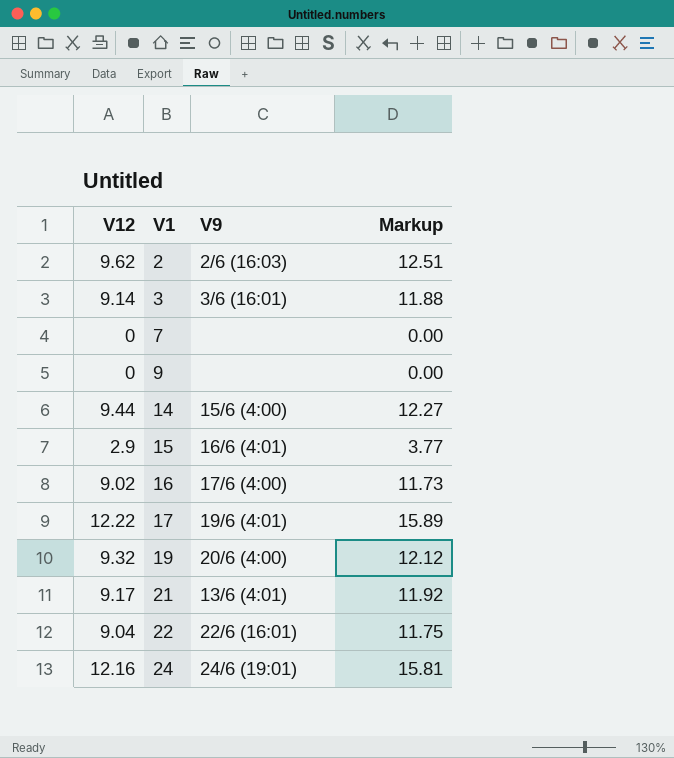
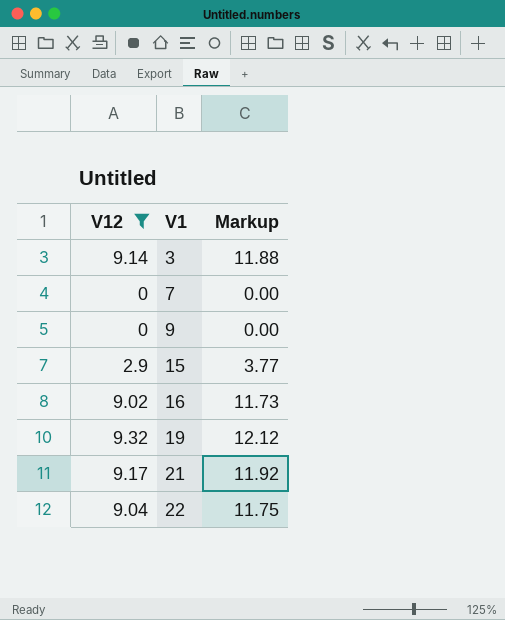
filter: none -> V12 <= 9.32
column V9 | position: 3 -> none

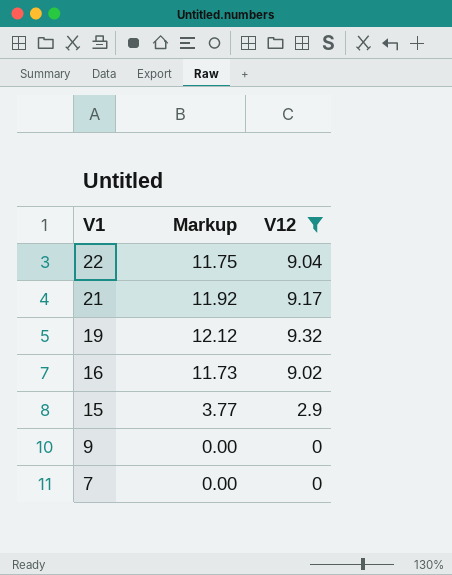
row order: V1 ascending -> V1 descending
column V12 | position: 1 -> 3
row 3: 9.14 | 11.88 -> none

